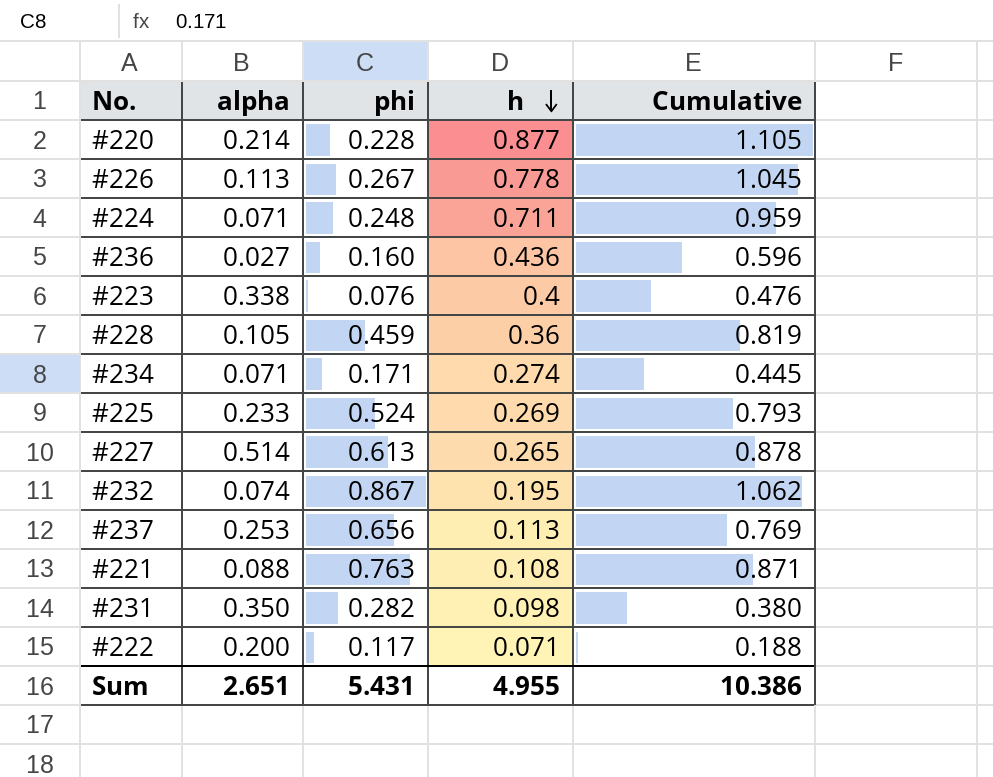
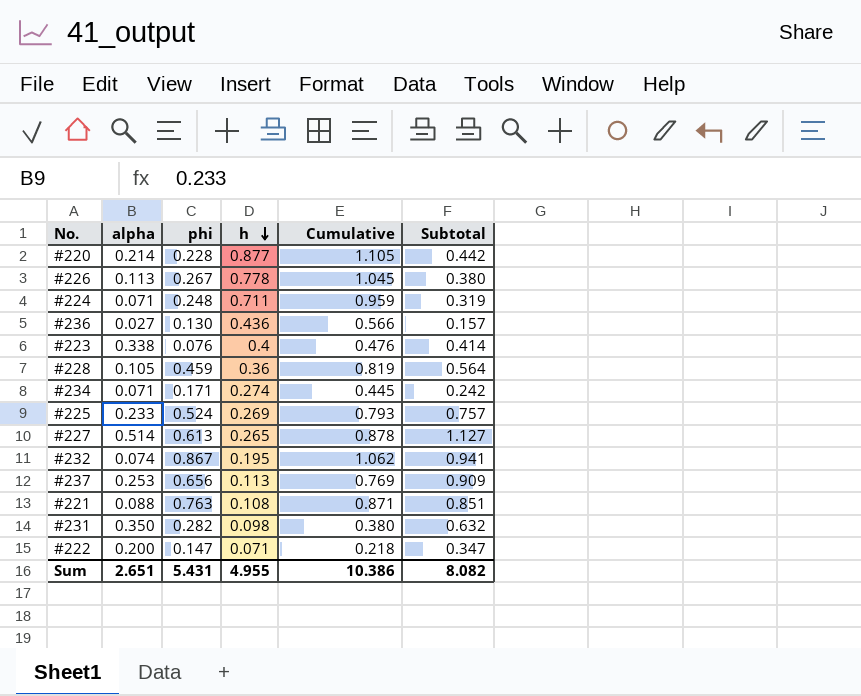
column Subtotal | formula: none -> [alpha] + [phi]
#236 | phi: 0.160 -> 0.130
#236 | Cumulative: 0.596 -> 0.566
#222 | phi: 0.117 -> 0.147
#222 | Cumulative: 0.188 -> 0.218

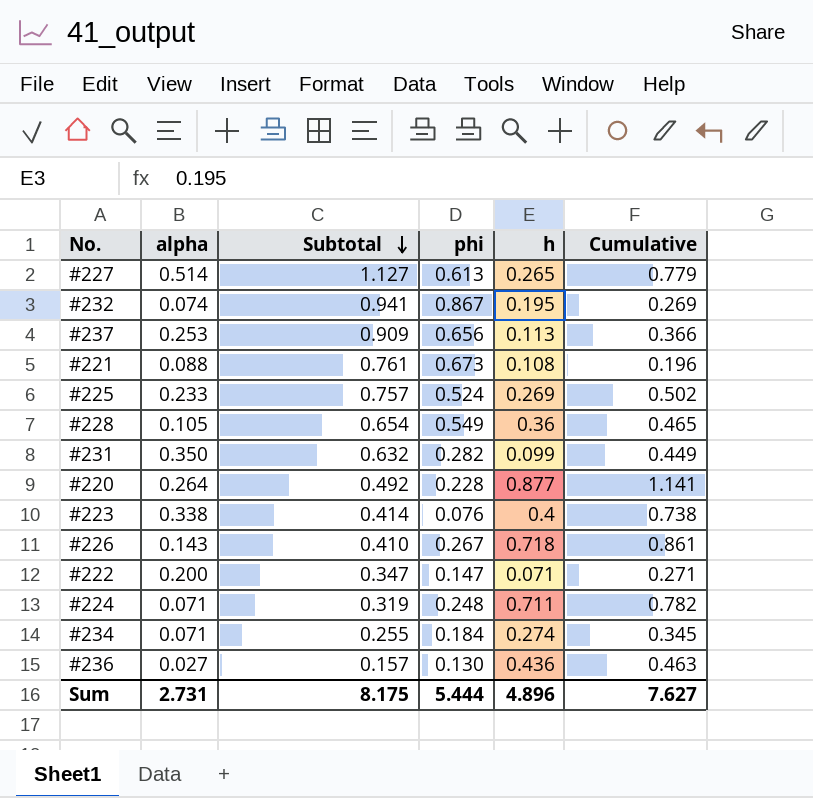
row order: h descending -> Subtotal descending
column Subtotal | position: 6 -> 3
column Cumulative | formula: [phi] + [h] -> [alpha] + [h]
#221 | Subtotal: 0.851 -> 0.761
#221 | phi: 0.763 -> 0.673
#228 | Subtotal: 0.564 -> 0.654
#228 | phi: 0.459 -> 0.549
#231 | h: 0.098 -> 0.099
#220 | alpha: 0.214 -> 0.264
#220 | Subtotal: 0.442 -> 0.492
#226 | alpha: 0.113 -> 0.143
#226 | Subtotal: 0.380 -> 0.410
#226 | h: 0.778 -> 0.718
#234 | Subtotal: 0.242 -> 0.255
#234 | phi: 0.171 -> 0.184
Sum | alpha: 2.651 -> 2.731
Sum | Subtotal: 8.082 -> 8.175
Sum | phi: 5.431 -> 5.444
Sum | h: 4.955 -> 4.896
Sum | Cumulative: 10.386 -> 7.627

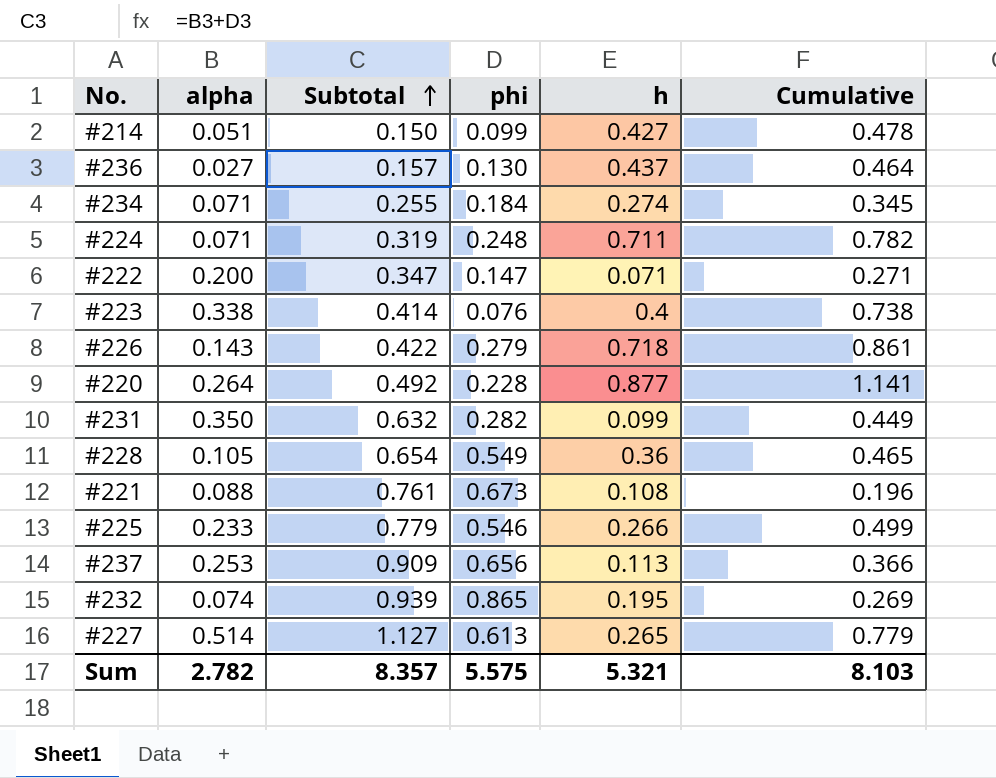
row order: Subtotal descending -> Subtotal ascending
row #214: none -> 0.051 | 0.150 | 0.099 | 0.427 | 0.478
#236 | h: 0.436 -> 0.437
#236 | Cumulative: 0.463 -> 0.464
#226 | Subtotal: 0.410 -> 0.422
#226 | phi: 0.267 -> 0.279
#225 | Subtotal: 0.757 -> 0.779
#225 | phi: 0.524 -> 0.546
#225 | h: 0.269 -> 0.266
#225 | Cumulative: 0.502 -> 0.499
#232 | Subtotal: 0.941 -> 0.939
#232 | phi: 0.867 -> 0.865
Sum | alpha: 2.731 -> 2.782
Sum | Subtotal: 8.175 -> 8.357
Sum | phi: 5.444 -> 5.575
Sum | h: 4.896 -> 5.321
Sum | Cumulative: 7.627 -> 8.103

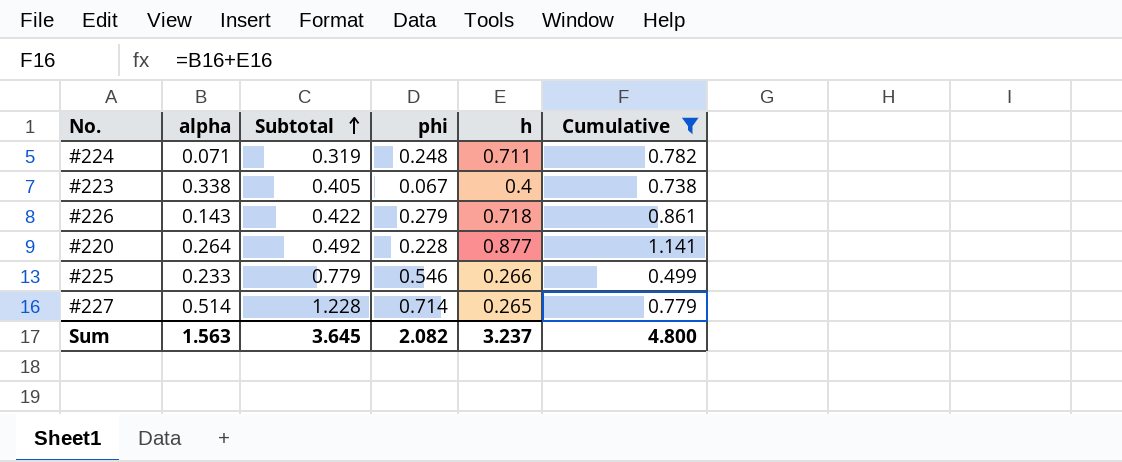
filter: none -> Cumulative >= 0.499
#223 | Subtotal: 0.414 -> 0.405
#223 | phi: 0.076 -> 0.067
#227 | Subtotal: 1.127 -> 1.228
#227 | phi: 0.613 -> 0.714
Sum | alpha: 2.782 -> 1.563
Sum | Subtotal: 8.357 -> 3.645
Sum | phi: 5.575 -> 2.082
Sum | h: 5.321 -> 3.237
Sum | Cumulative: 8.103 -> 4.800

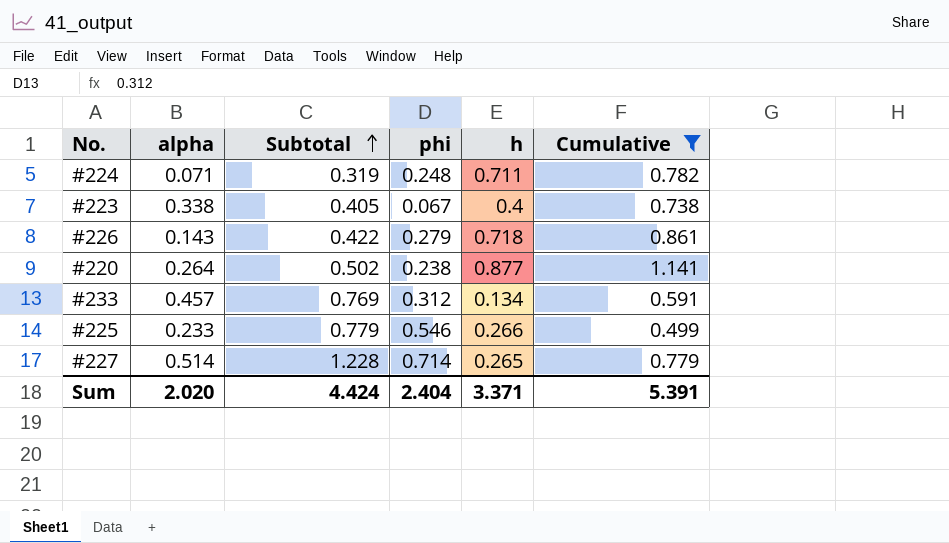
#220 | Subtotal: 0.492 -> 0.502
#220 | phi: 0.228 -> 0.238
row #233: none -> 0.457 | 0.769 | 0.312 | 0.134 | 0.591
Sum | alpha: 1.563 -> 2.020
Sum | Subtotal: 3.645 -> 4.424
Sum | phi: 2.082 -> 2.404
Sum | h: 3.237 -> 3.371
Sum | Cumulative: 4.800 -> 5.391

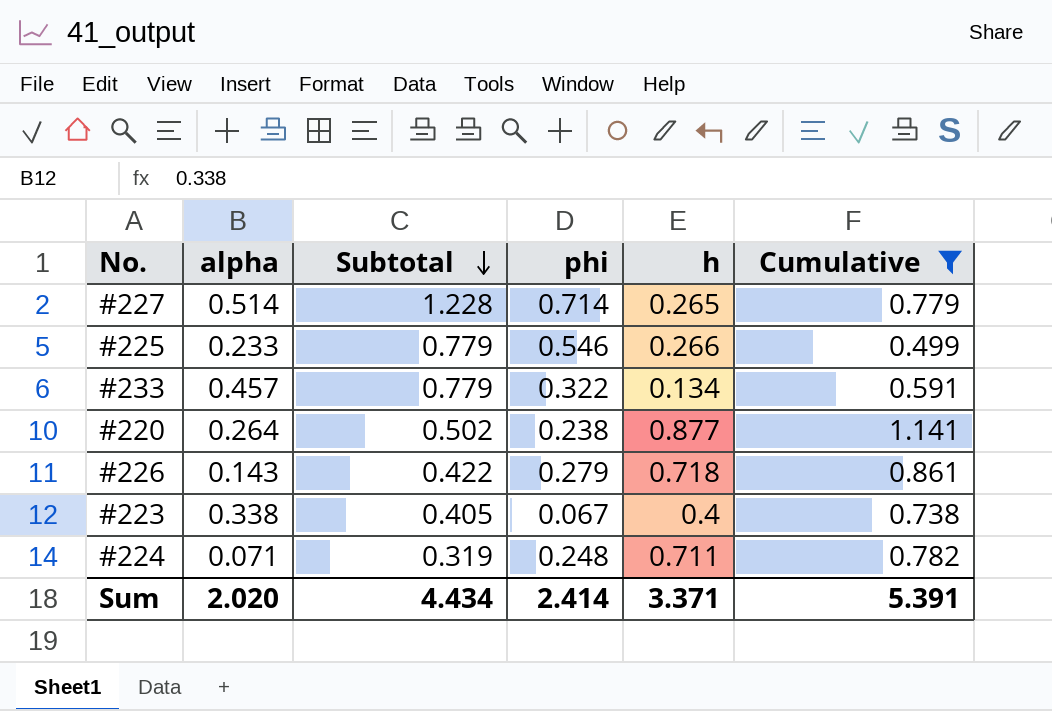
row order: Subtotal ascending -> Subtotal descending
#233 | Subtotal: 0.769 -> 0.779
#233 | phi: 0.312 -> 0.322
Sum | Subtotal: 4.424 -> 4.434
Sum | phi: 2.404 -> 2.414

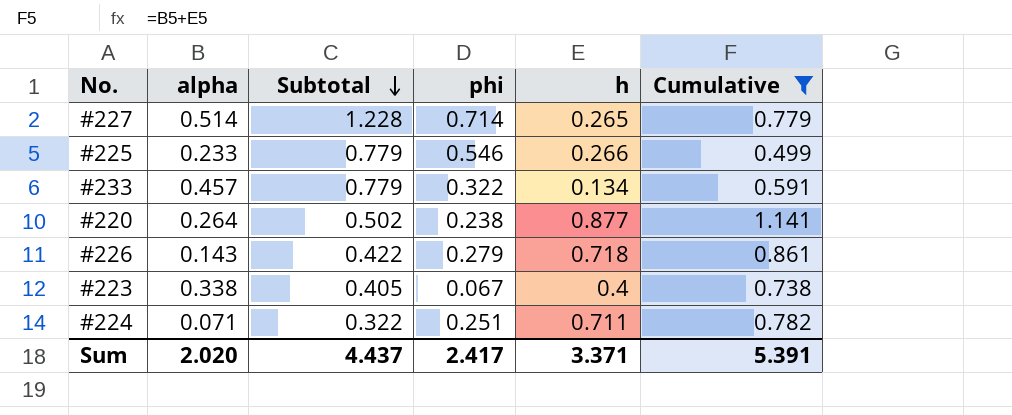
#224 | Subtotal: 0.319 -> 0.322
#224 | phi: 0.248 -> 0.251
Sum | Subtotal: 4.434 -> 4.437
Sum | phi: 2.414 -> 2.417

